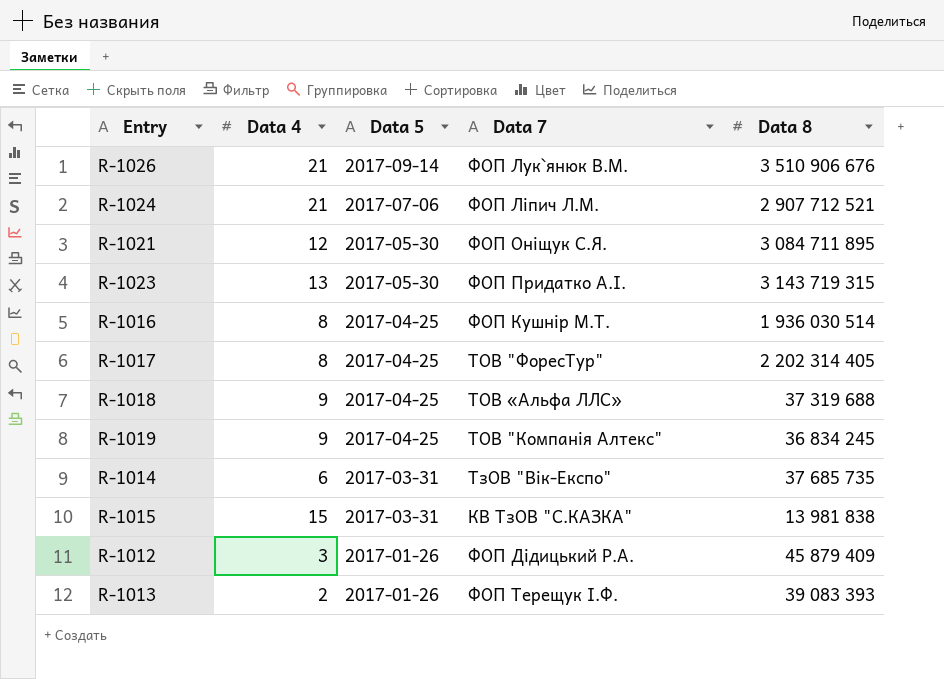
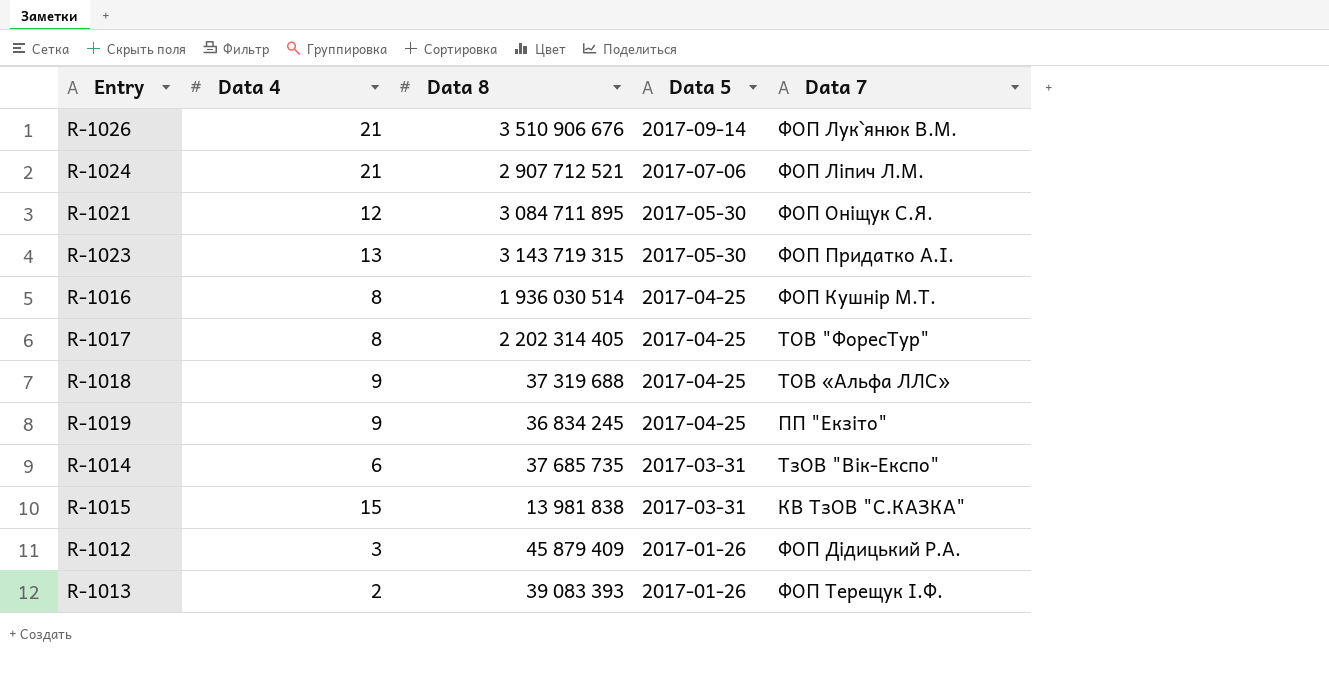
column Data 8 | position: 5 -> 3
R-1019 | Data 7: ТОВ "Компанія Алтекс" -> ПП "Екзіто"

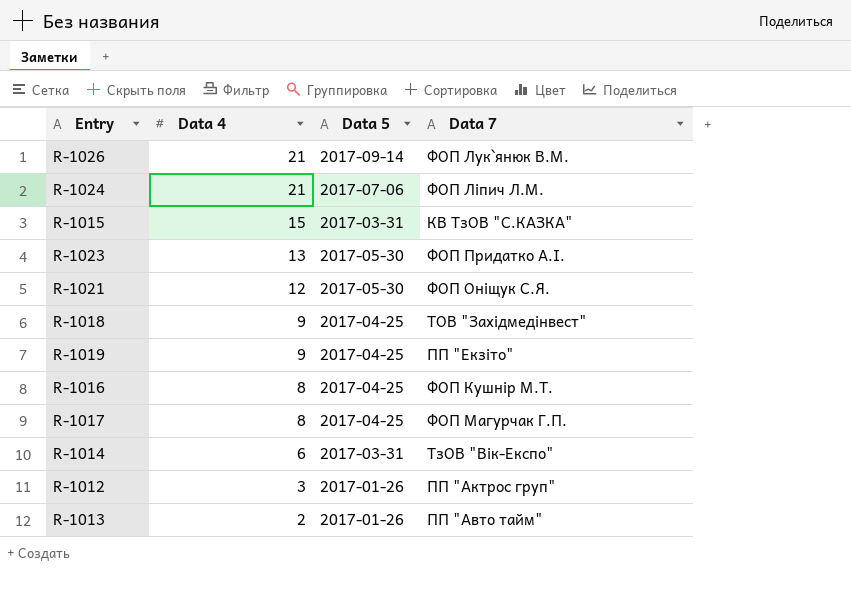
row order: Data 5 descending -> Data 4 descending
column Data 8 | position: 3 -> none
R-1018 | Data 7: ТОВ «Альфа ЛЛС» -> ТОВ "Західмедінвест"
R-1017 | Data 7: ТОВ "ФоресТур" -> ФОП Магурчак Г.П.
R-1012 | Data 7: ФОП Дідицький Р.А. -> ПП "Актрос груп"
R-1013 | Data 7: ФОП Терещук І.Ф. -> ПП "Авто тайм"

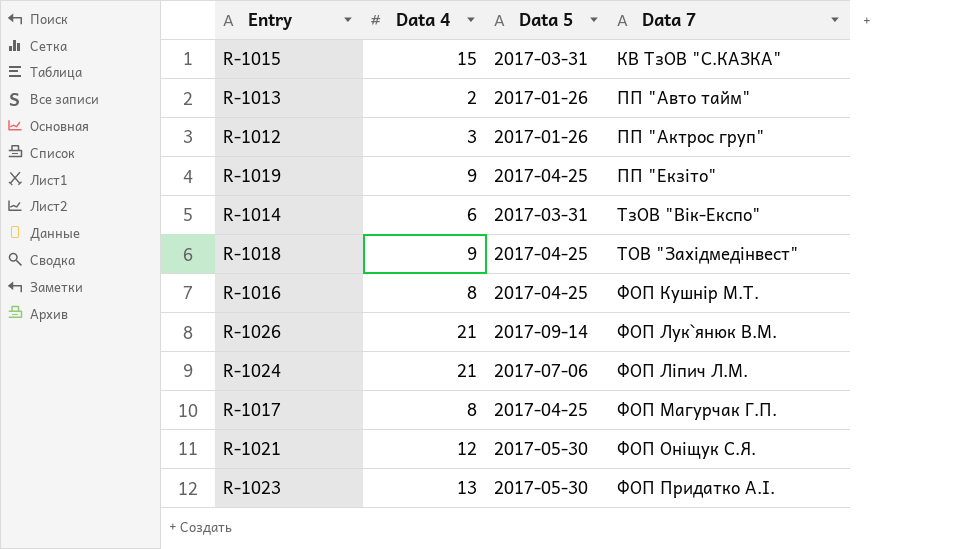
row order: Data 4 descending -> Data 7 ascending

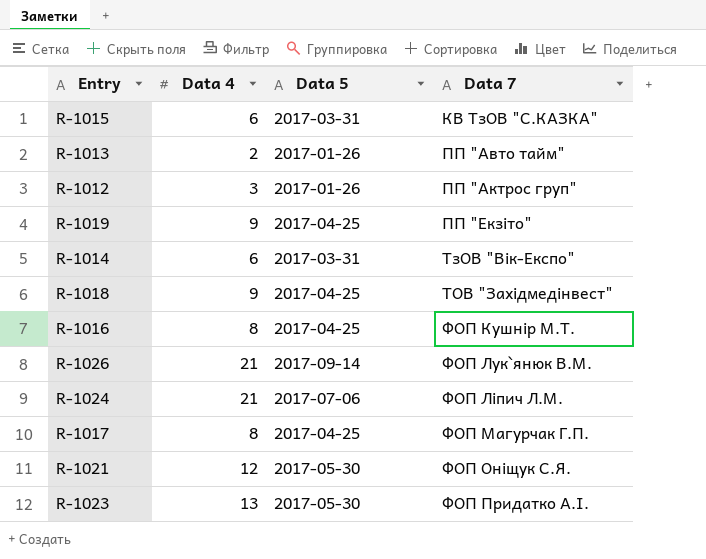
R-1015 | Data 4: 15 -> 6

